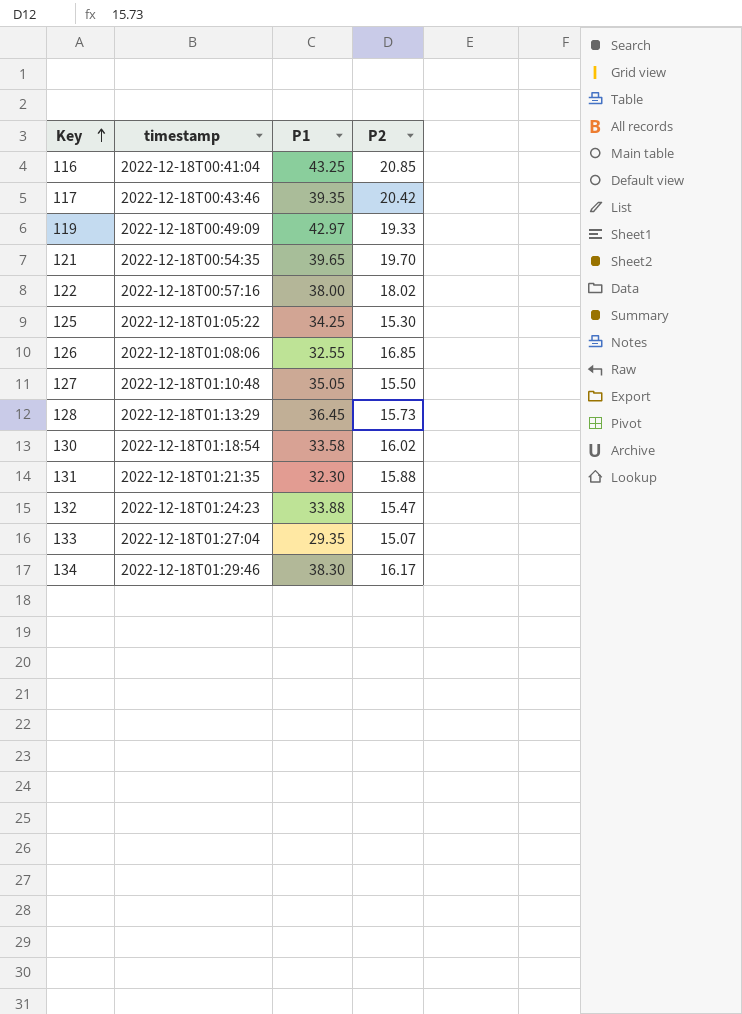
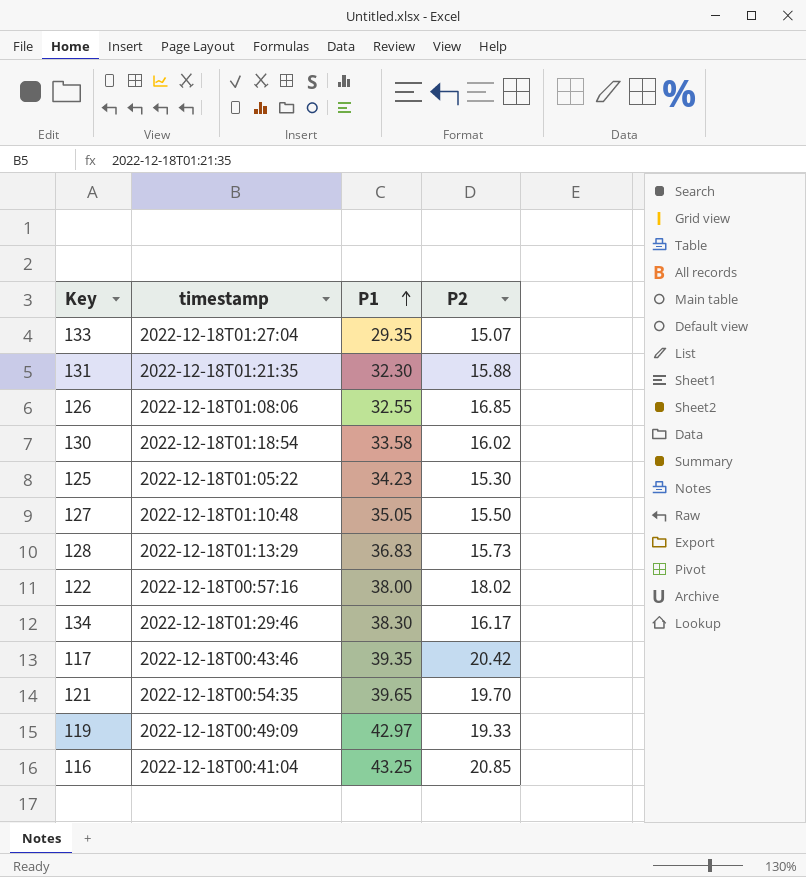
row order: Key ascending -> P1 ascending
row 132: 2022-12-18T01:24:23 | 33.88 | 15.47 -> none
125 | P1: 34.25 -> 34.23
128 | P1: 36.45 -> 36.83

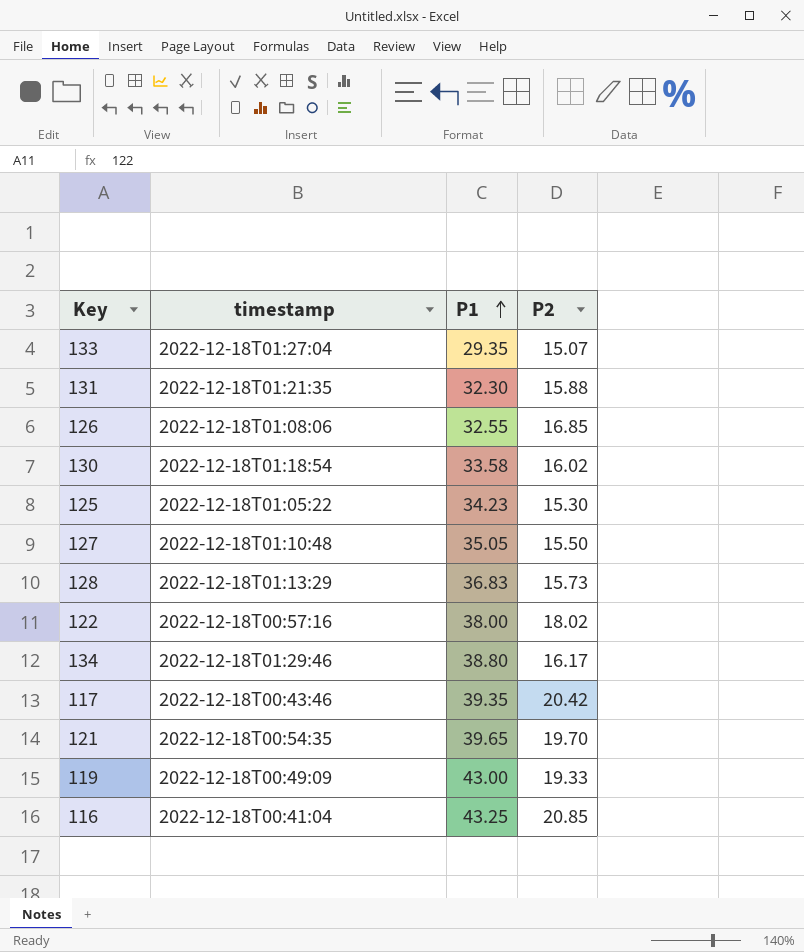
134 | P1: 38.30 -> 38.80
119 | P1: 42.97 -> 43.00

